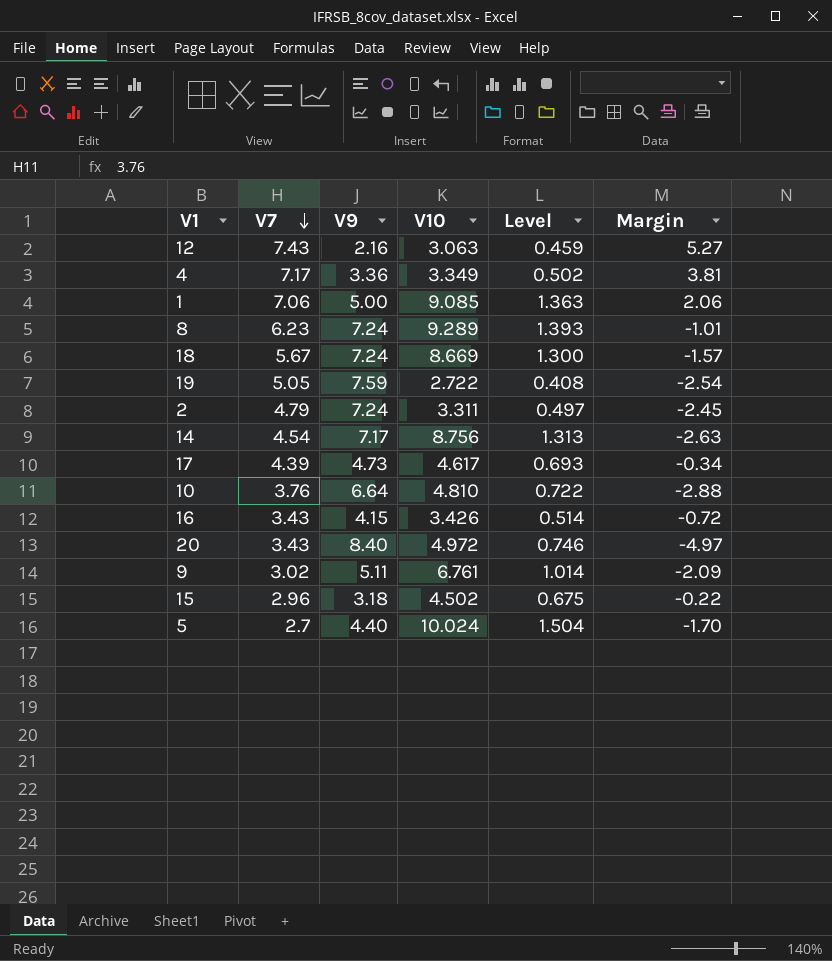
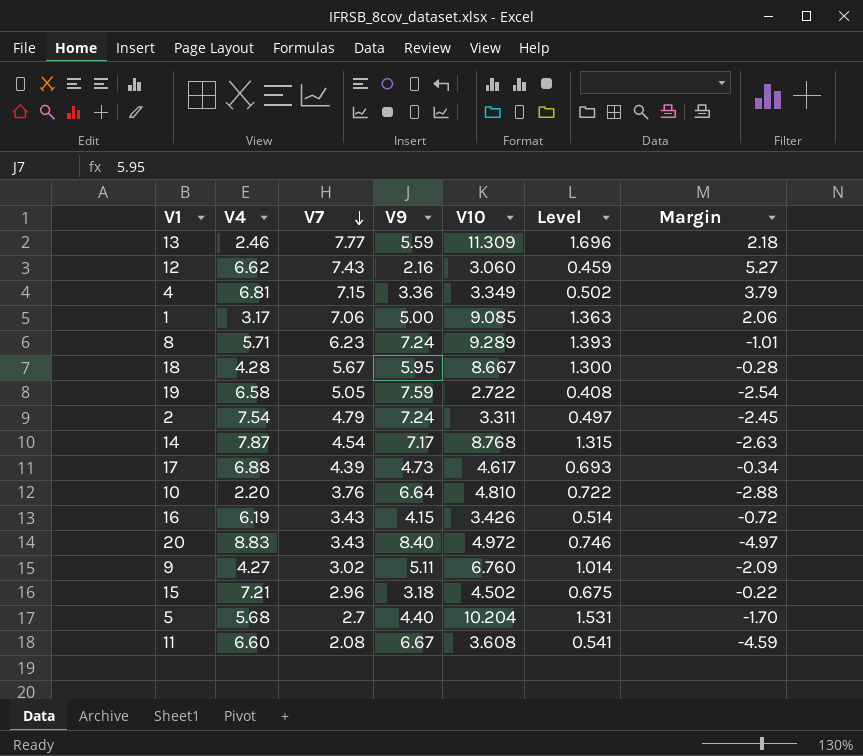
column V4 | position: none -> 2
row 13: none -> 2.46 | 7.77 | 5.59 | 11.309 | 1.696 | 2.18
12 | V10: 3.063 -> 3.060
4 | V7: 7.17 -> 7.15
4 | Margin: 3.81 -> 3.79
18 | V9: 7.24 -> 5.95
18 | V10: 8.669 -> 8.667
18 | Margin: -1.57 -> -0.28
14 | V10: 8.756 -> 8.768
14 | Level: 1.313 -> 1.315
9 | V10: 6.761 -> 6.760
5 | V10: 10.024 -> 10.204
5 | Level: 1.504 -> 1.531
row 11: none -> 6.60 | 2.08 | 6.67 | 3.608 | 0.541 | -4.59

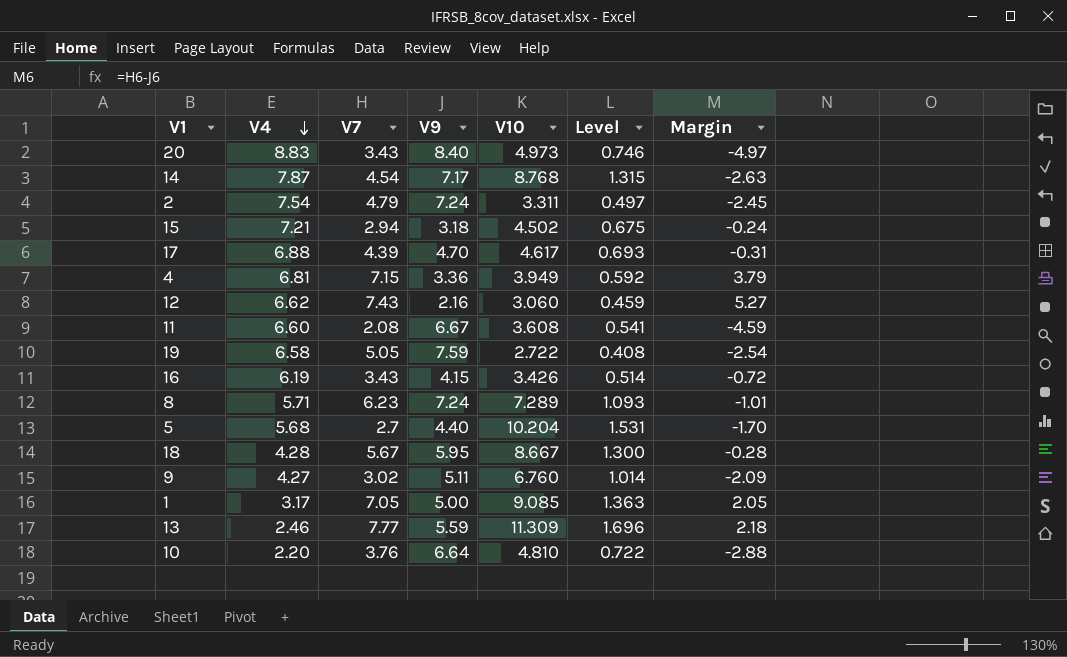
row order: V7 descending -> V4 descending
20 | V10: 4.972 -> 4.973
15 | V7: 2.96 -> 2.94
15 | Margin: -0.22 -> -0.24
17 | V9: 4.73 -> 4.70
17 | Margin: -0.34 -> -0.31
4 | V10: 3.349 -> 3.949
4 | Level: 0.502 -> 0.592
8 | V10: 9.289 -> 7.289
8 | Level: 1.393 -> 1.093
1 | V7: 7.06 -> 7.05
1 | Margin: 2.06 -> 2.05

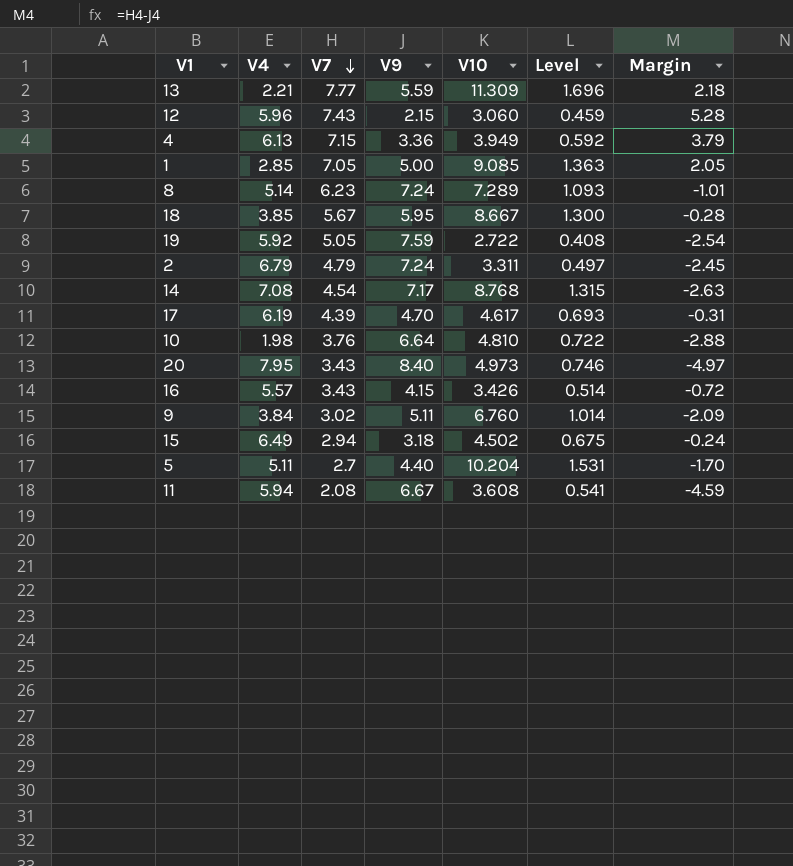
row order: V4 descending -> V7 descending
13 | V4: 2.46 -> 2.21
12 | V4: 6.62 -> 5.96
12 | V9: 2.16 -> 2.15
12 | Margin: 5.27 -> 5.28
4 | V4: 6.81 -> 6.13
1 | V4: 3.17 -> 2.85
8 | V4: 5.71 -> 5.14
18 | V4: 4.28 -> 3.85
19 | V4: 6.58 -> 5.92
2 | V4: 7.54 -> 6.79
14 | V4: 7.87 -> 7.08
17 | V4: 6.88 -> 6.19
10 | V4: 2.20 -> 1.98
20 | V4: 8.83 -> 7.95
16 | V4: 6.19 -> 5.57
9 | V4: 4.27 -> 3.84
15 | V4: 7.21 -> 6.49
5 | V4: 5.68 -> 5.11
11 | V4: 6.60 -> 5.94

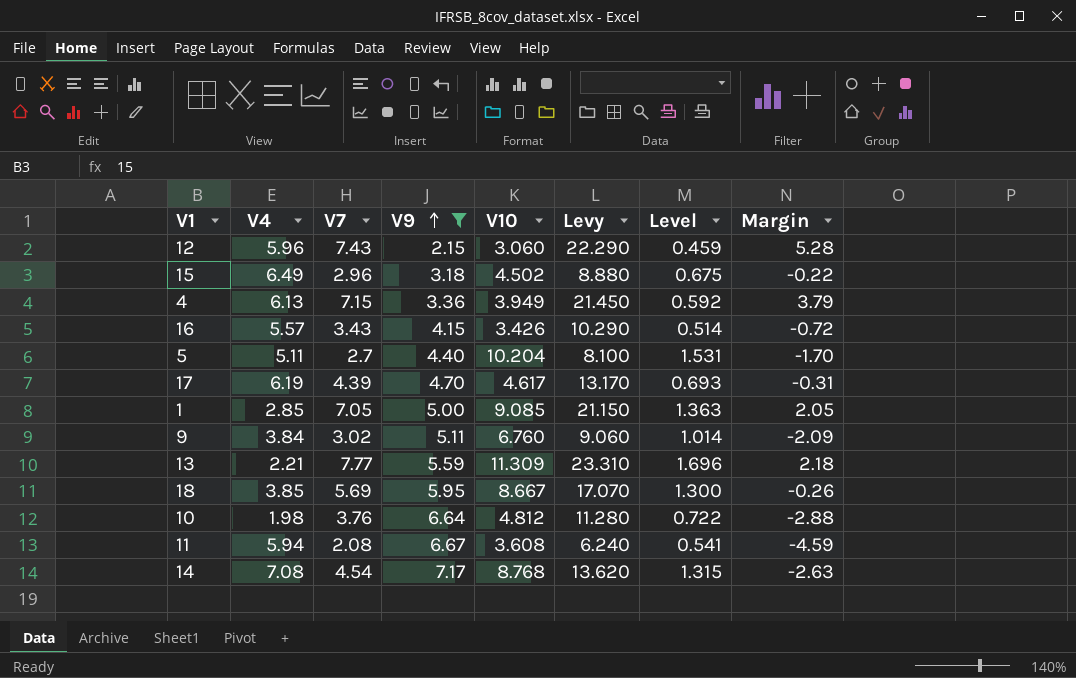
filter: none -> V9 <= 7.17
row order: V7 descending -> V9 ascending
column Levy | formula: none -> [V7] * 3
15 | V7: 2.94 -> 2.96
15 | Margin: -0.24 -> -0.22
18 | V7: 5.67 -> 5.69
18 | Margin: -0.28 -> -0.26
10 | V10: 4.810 -> 4.812

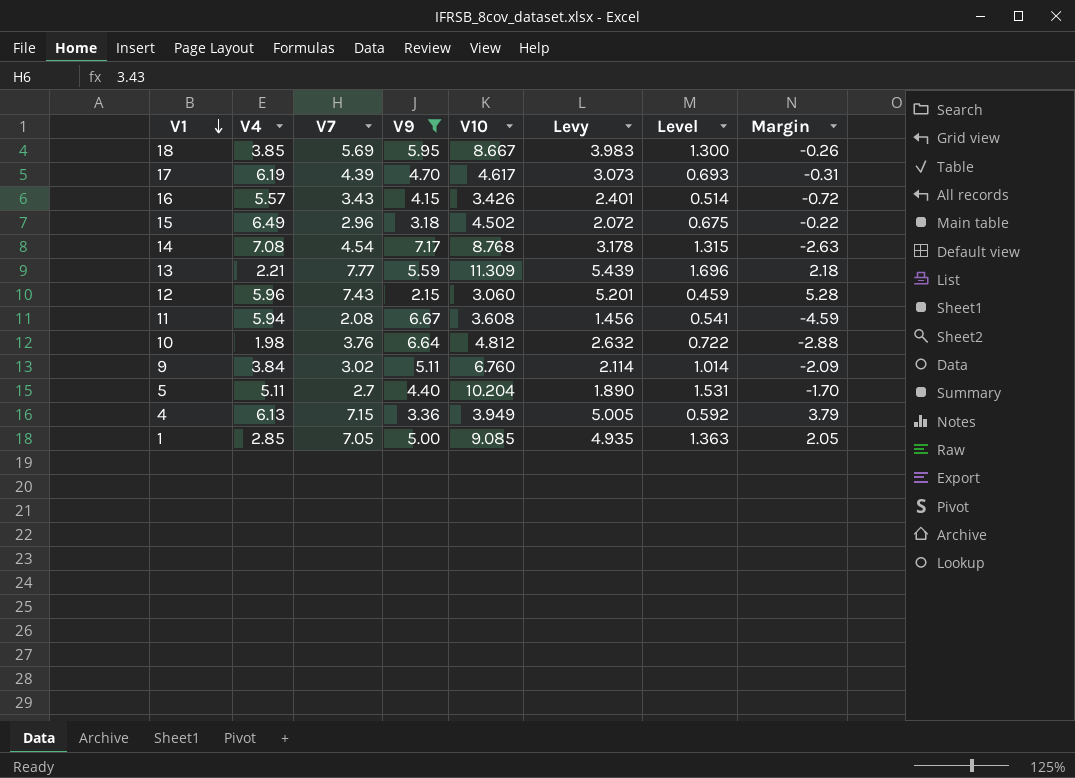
row order: V9 ascending -> V1 descending
column Levy | formula: [V7] * 3 -> [V7] * 0.7

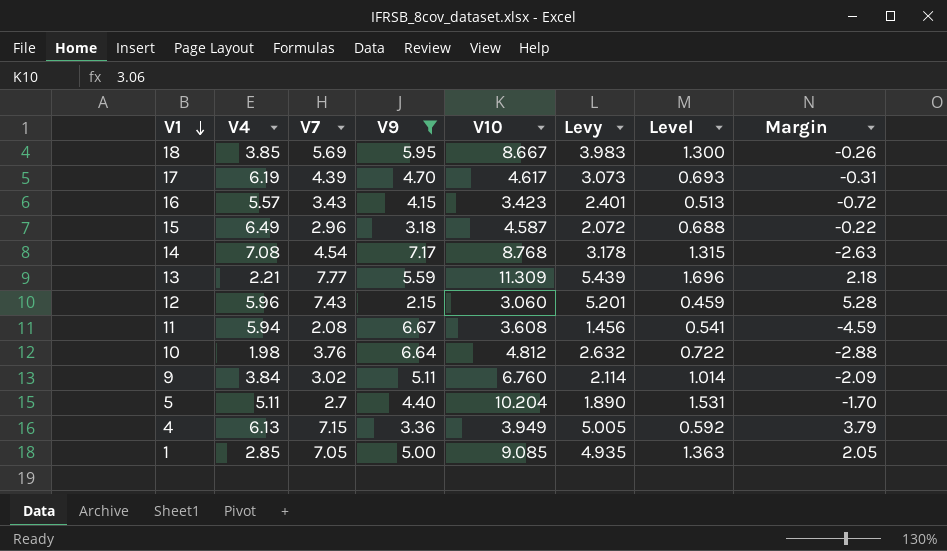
16 | V10: 3.426 -> 3.423
16 | Level: 0.514 -> 0.513
15 | V10: 4.502 -> 4.587
15 | Level: 0.675 -> 0.688

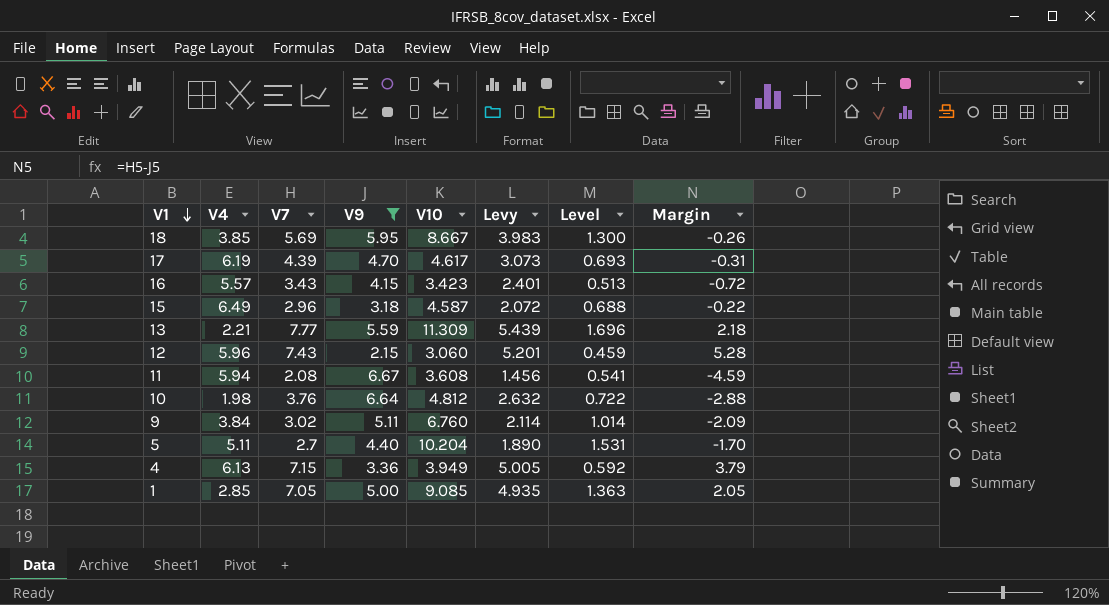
row 14: 7.08 | 4.54 | 7.17 | 8.768 | 3.178 | 1.315 | -2.63 -> none

